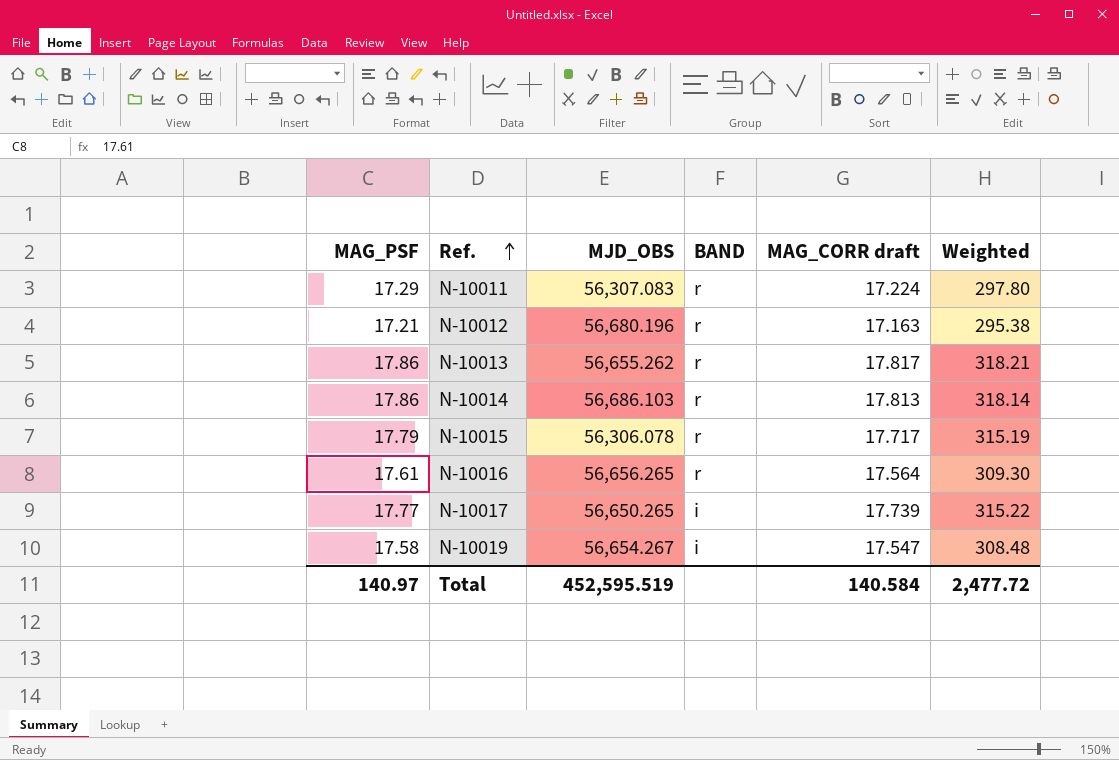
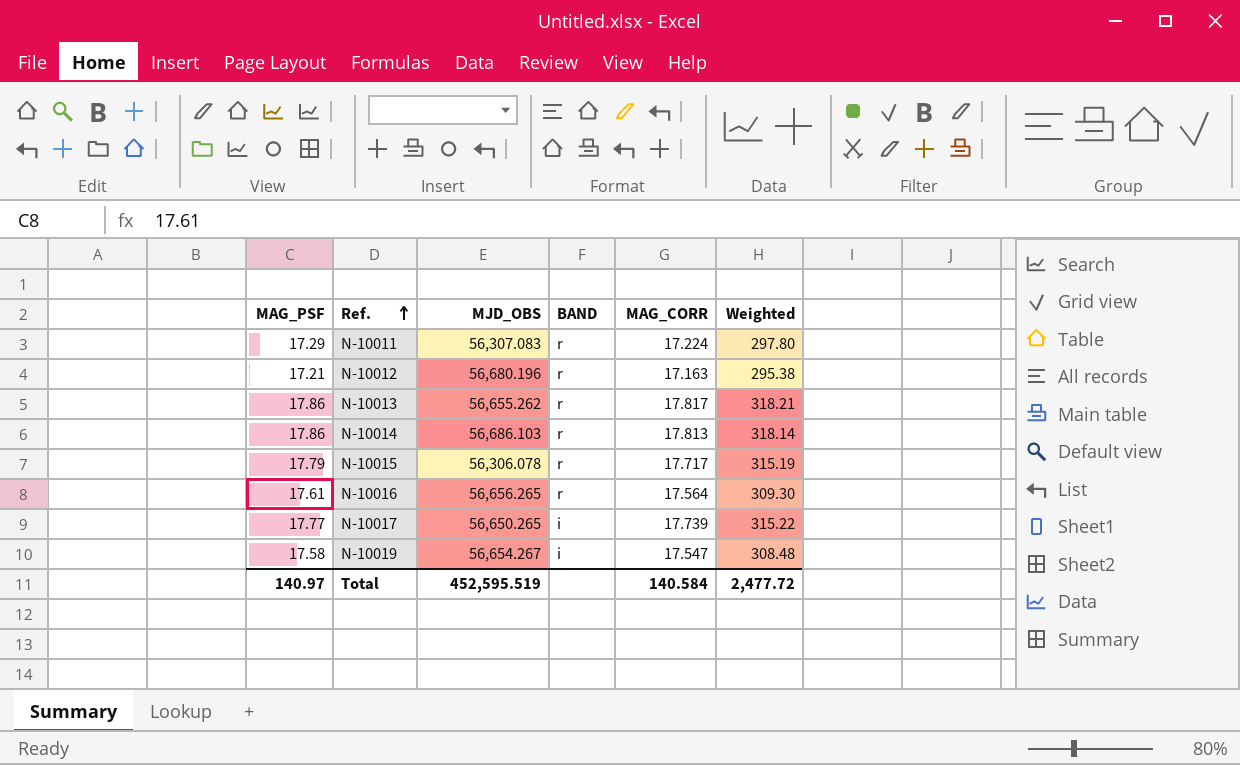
column name: MAG_CORR draft -> MAG_CORR

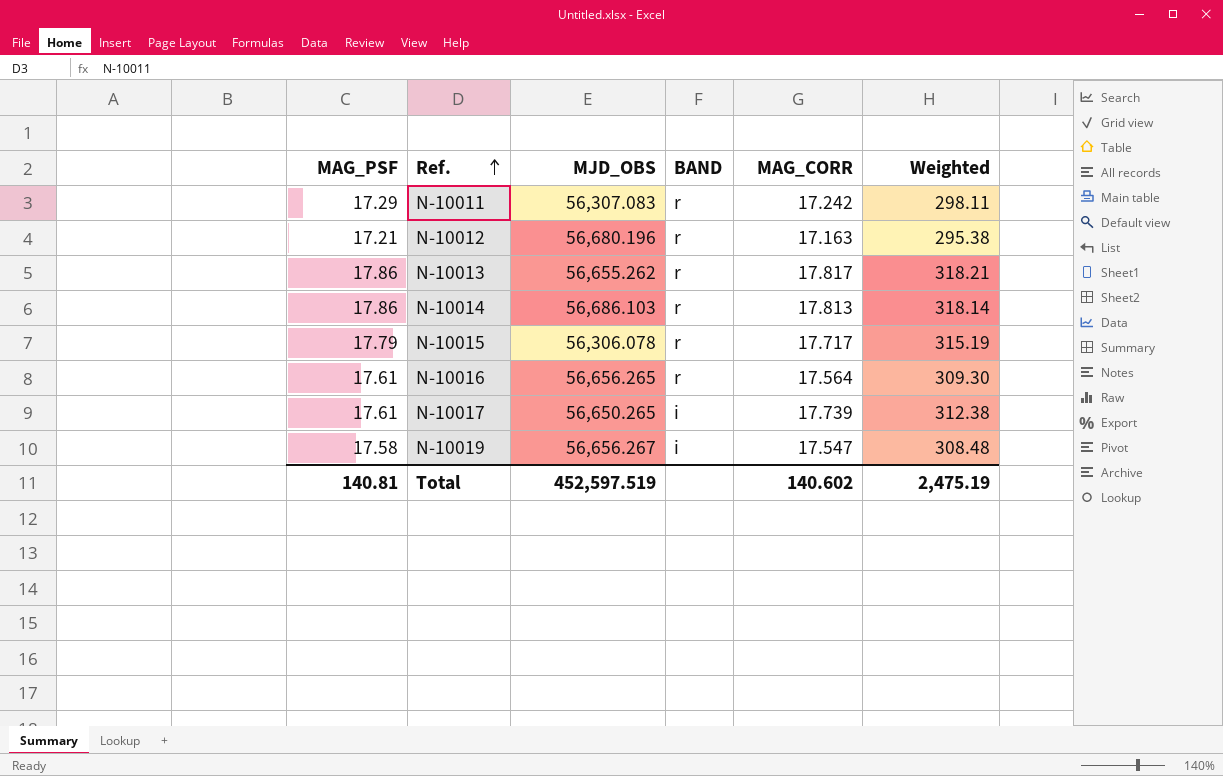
N-10011 | MAG_CORR: 17.224 -> 17.242
N-10011 | Weighted: 297.80 -> 298.11
N-10017 | MAG_PSF: 17.77 -> 17.61
N-10017 | Weighted: 315.22 -> 312.38
N-10019 | MJD_OBS: 56,654.267 -> 56,656.267
Total | MAG_PSF: 140.97 -> 140.81
Total | MJD_OBS: 452,595.519 -> 452,597.519
Total | MAG_CORR: 140.584 -> 140.602
Total | Weighted: 2,477.72 -> 2,475.19

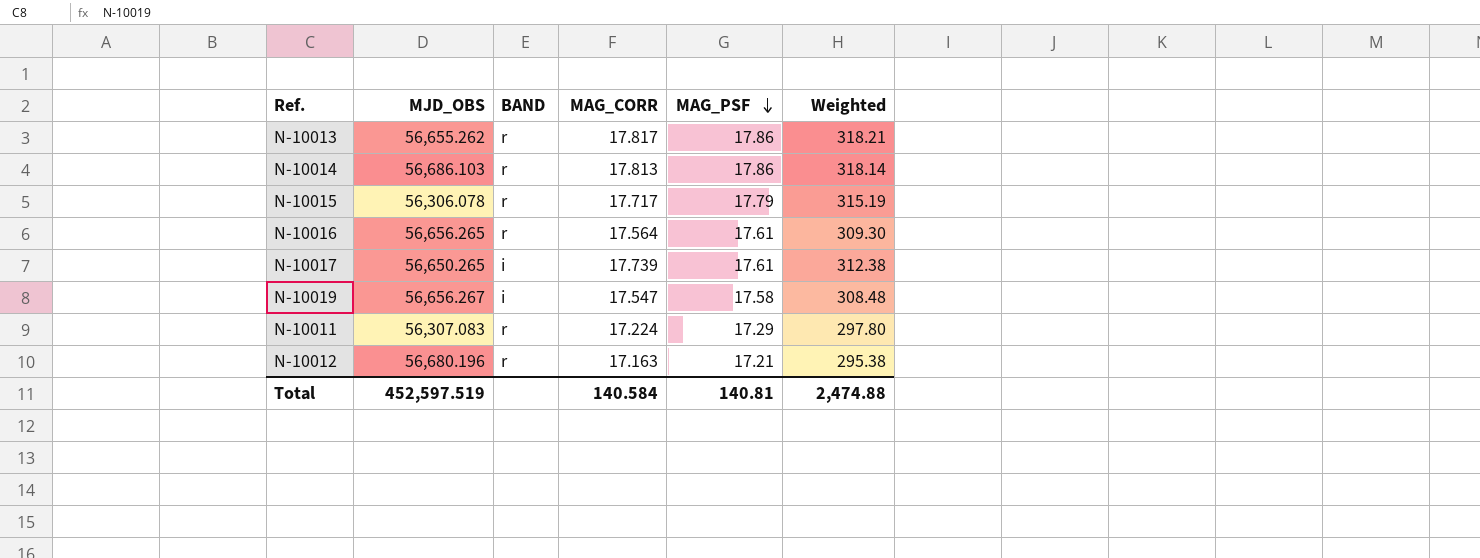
row order: Ref. ascending -> MAG_PSF descending
column MAG_PSF | position: 1 -> 5
N-10011 | MAG_CORR: 17.242 -> 17.224
N-10011 | Weighted: 298.11 -> 297.80
Total | MAG_CORR: 140.602 -> 140.584
Total | Weighted: 2,475.19 -> 2,474.88

